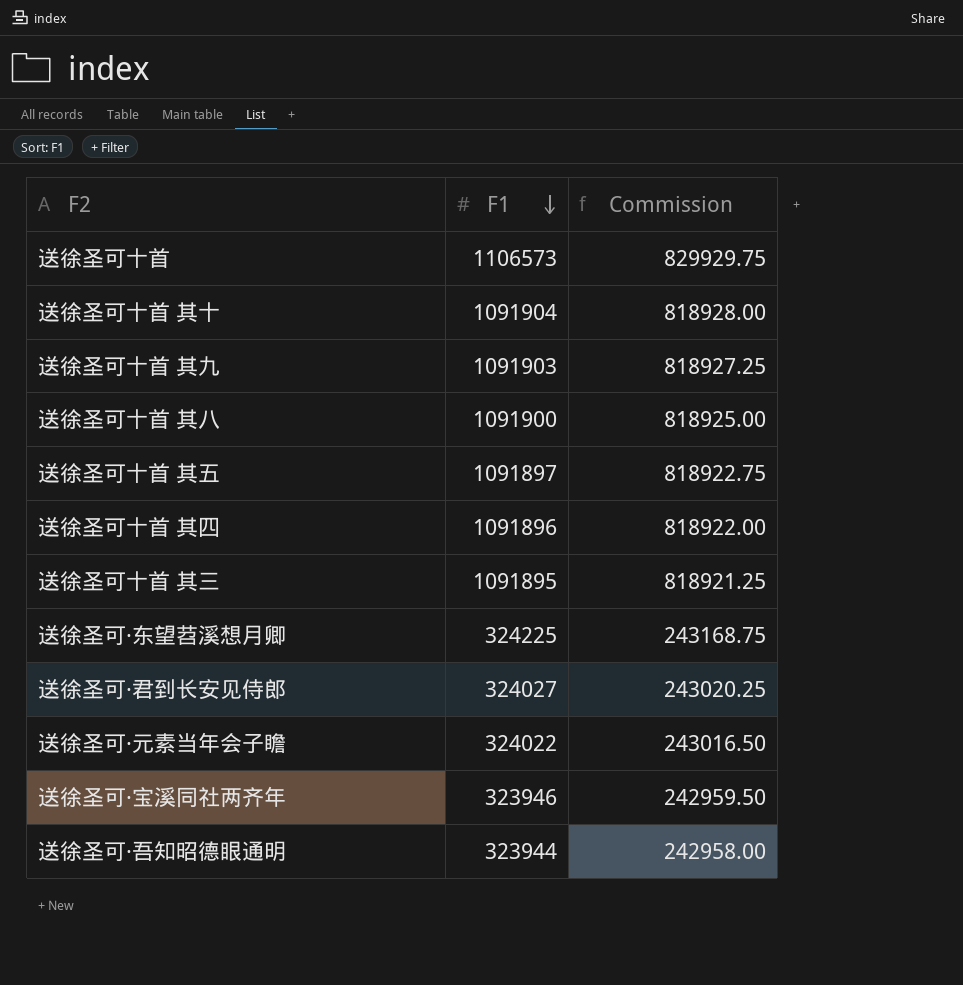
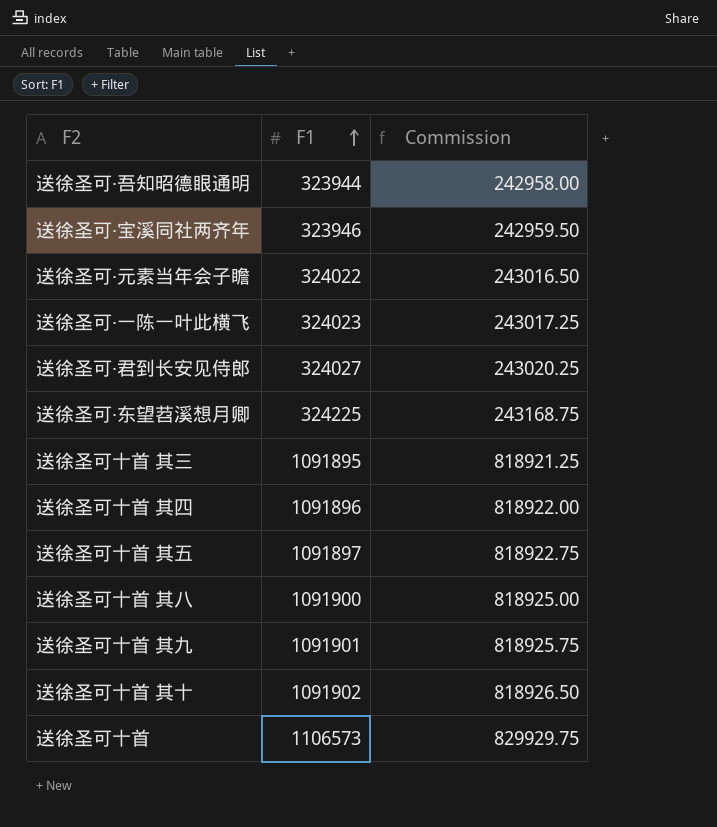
row order: F1 descending -> F1 ascending
row 送徐圣可·一陈一叶此横飞: none -> 324023 | 243017.25
送徐圣可十首 其九 | F1: 1091903 -> 1091901
送徐圣可十首 其九 | Commission: 818927.25 -> 818925.75
送徐圣可十首 其十 | F1: 1091904 -> 1091902
送徐圣可十首 其十 | Commission: 818928.00 -> 818926.50

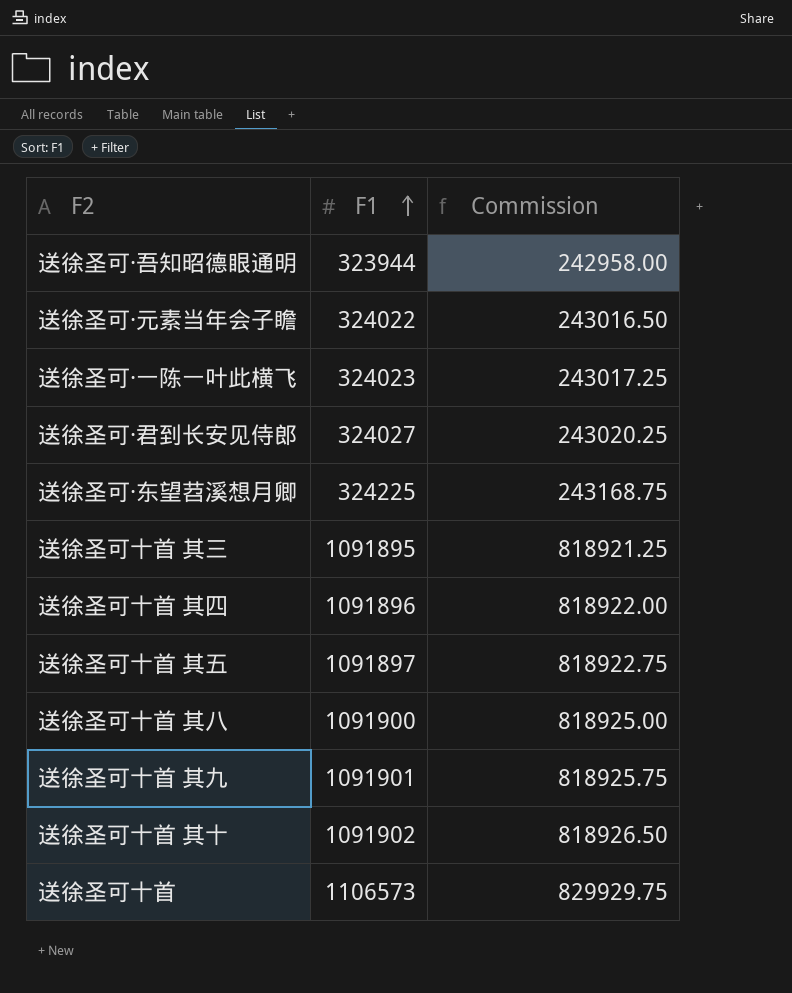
row 送徐圣可·宝溪同社两齐年: 323946 | 242959.50 -> none

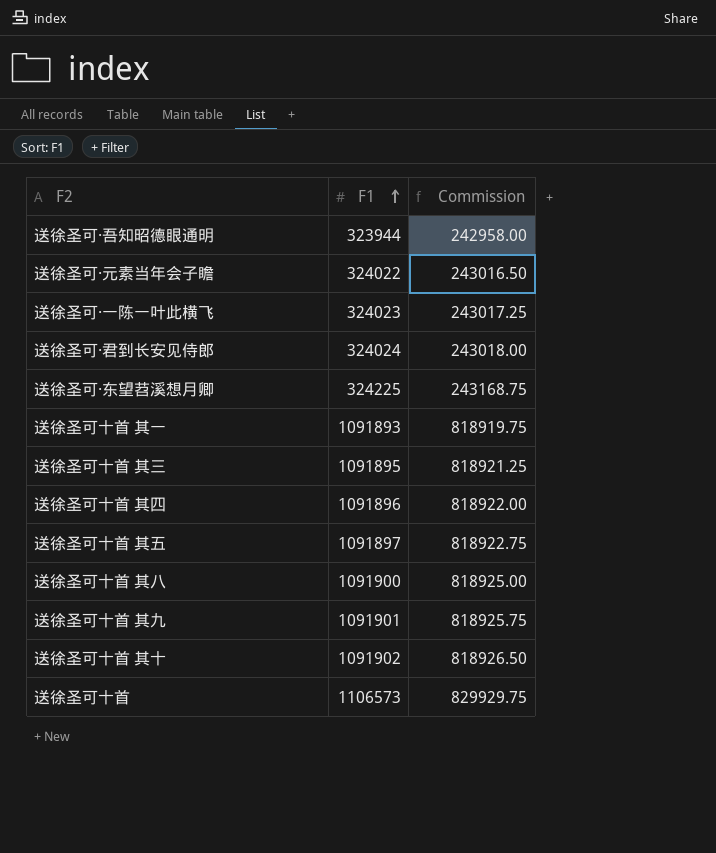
送徐圣可·君到长安见侍郎 | F1: 324027 -> 324024
送徐圣可·君到长安见侍郎 | Commission: 243020.25 -> 243018.00
row 送徐圣可十首 其一: none -> 1091893 | 818919.75

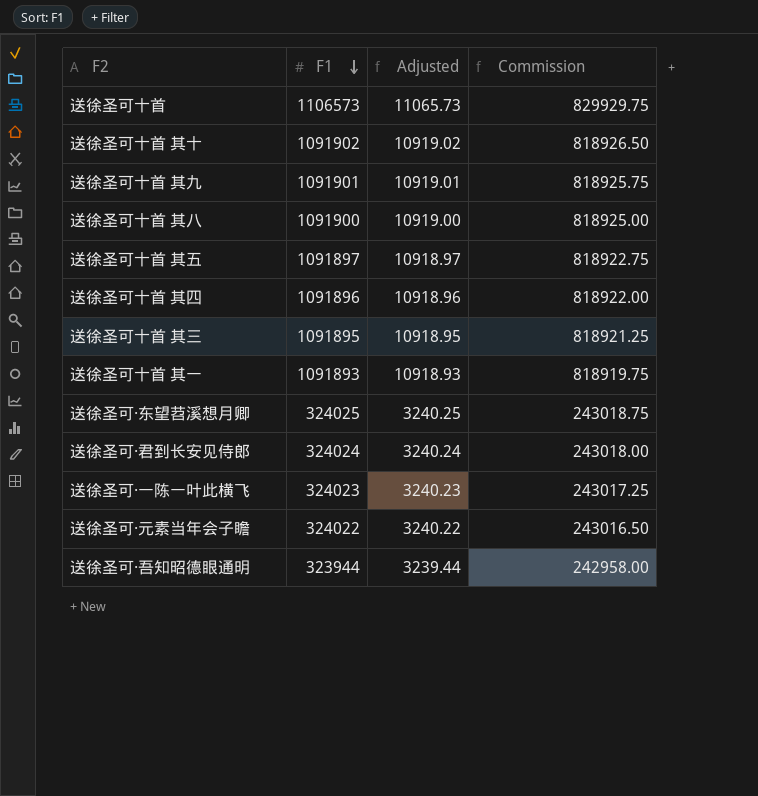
row order: F1 ascending -> F1 descending
column Adjusted | formula: none -> [F1] * 0.01
送徐圣可·东望苕溪想月卿 | F1: 324225 -> 324025
送徐圣可·东望苕溪想月卿 | Commission: 243168.75 -> 243018.75

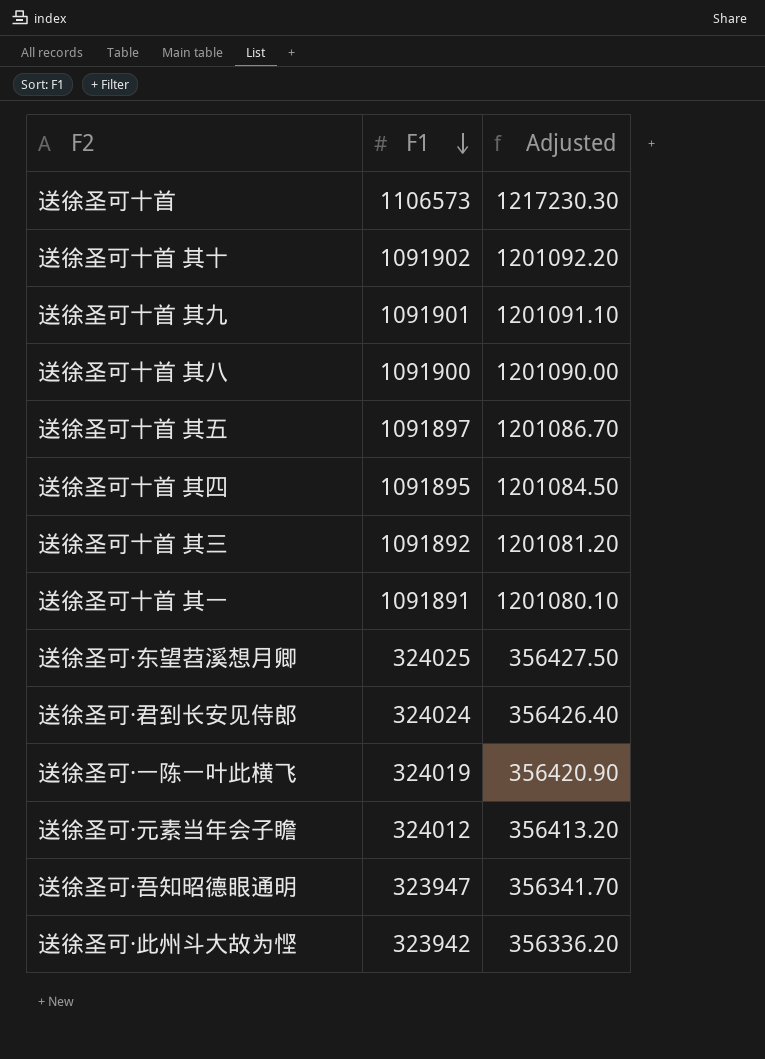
column Commission | formula: [F1] * 0.75 -> none
column Adjusted | formula: [F1] * 0.01 -> [F1] * 1.1
送徐圣可十首 其四 | F1: 1091896 -> 1091895
送徐圣可十首 其三 | F1: 1091895 -> 1091892
送徐圣可十首 其一 | F1: 1091893 -> 1091891
送徐圣可·一陈一叶此横飞 | F1: 324023 -> 324019
送徐圣可·元素当年会子瞻 | F1: 324022 -> 324012
送徐圣可·吾知昭德眼通明 | F1: 323944 -> 323947
row 送徐圣可·此州斗大故为悭: none -> 323942 | 356336.20

